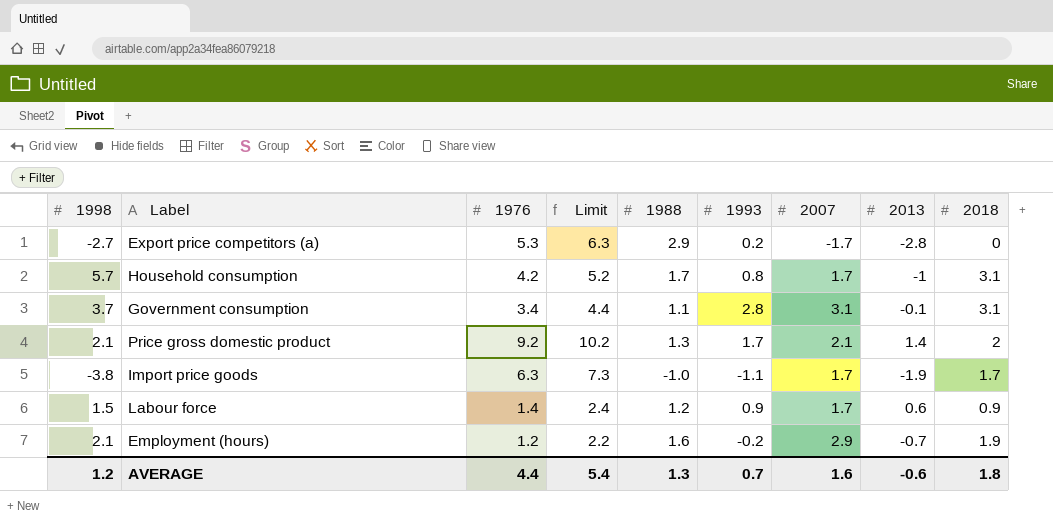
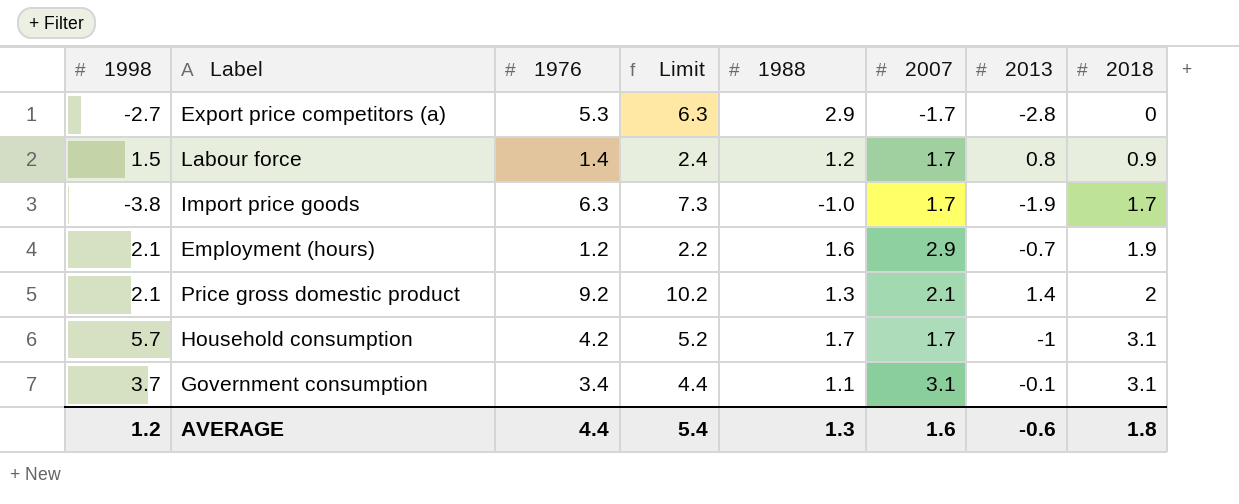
row order: none -> 2018 ascending
column 1993 | position: 6 -> none
Labour force | 2013: 0.6 -> 0.8

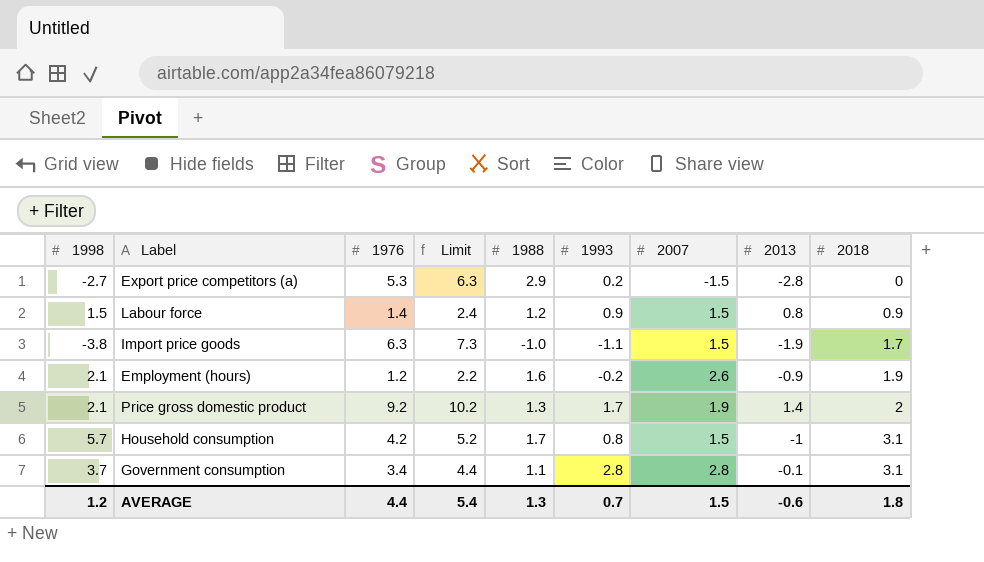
column 1993 | position: none -> 6
Export price competitors (a) | 2007: -1.7 -> -1.5
Labour force | 2007: 1.7 -> 1.5
Import price goods | 2007: 1.7 -> 1.5
Employment (hours) | 2007: 2.9 -> 2.6
Employment (hours) | 2013: -0.7 -> -0.9
Price gross domestic product | 2007: 2.1 -> 1.9
Household consumption | 2007: 1.7 -> 1.5
Government consumption | 2007: 3.1 -> 2.8
AVERAGE | 2007: 1.6 -> 1.5

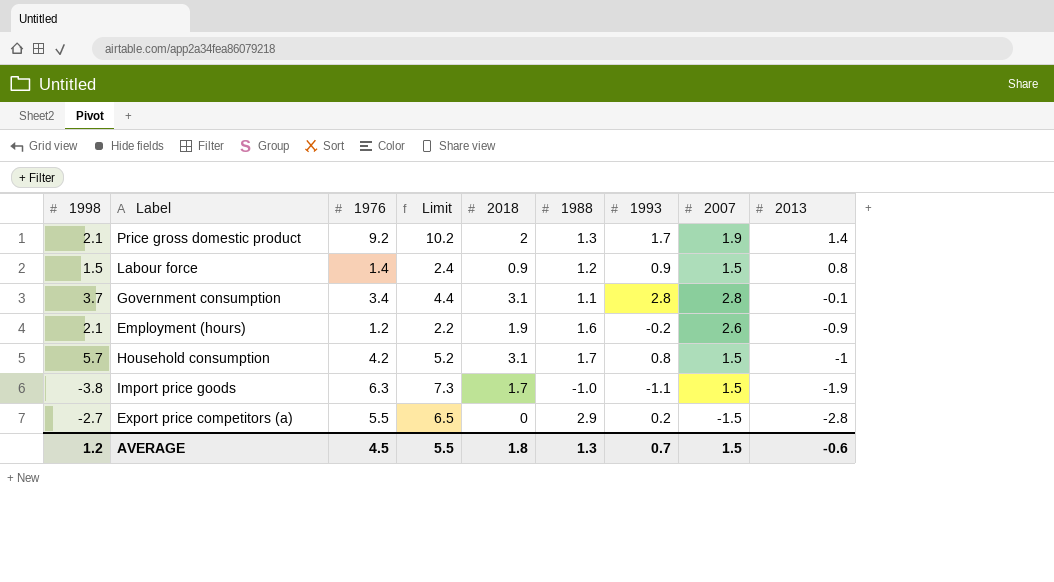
row order: 2018 ascending -> 2013 descending
column 2018 | position: 9 -> 5
Export price competitors (a) | 1976: 5.3 -> 5.5
Export price competitors (a) | Limit: 6.3 -> 6.5
AVERAGE | 1976: 4.4 -> 4.5
AVERAGE | Limit: 5.4 -> 5.5

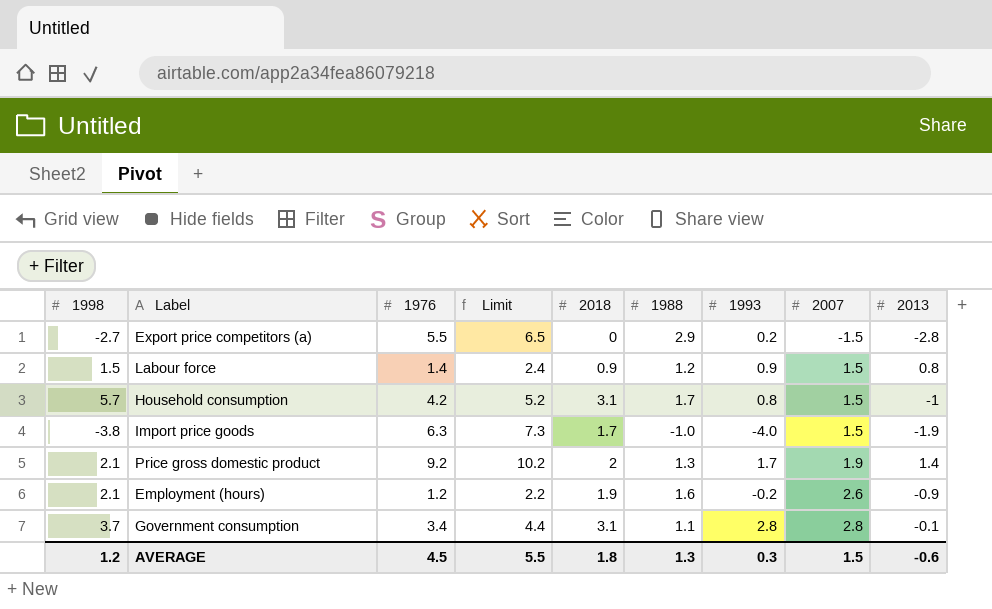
row order: 2013 descending -> 2007 ascending
Import price goods | 1993: -1.1 -> -4.0
AVERAGE | 1993: 0.7 -> 0.3

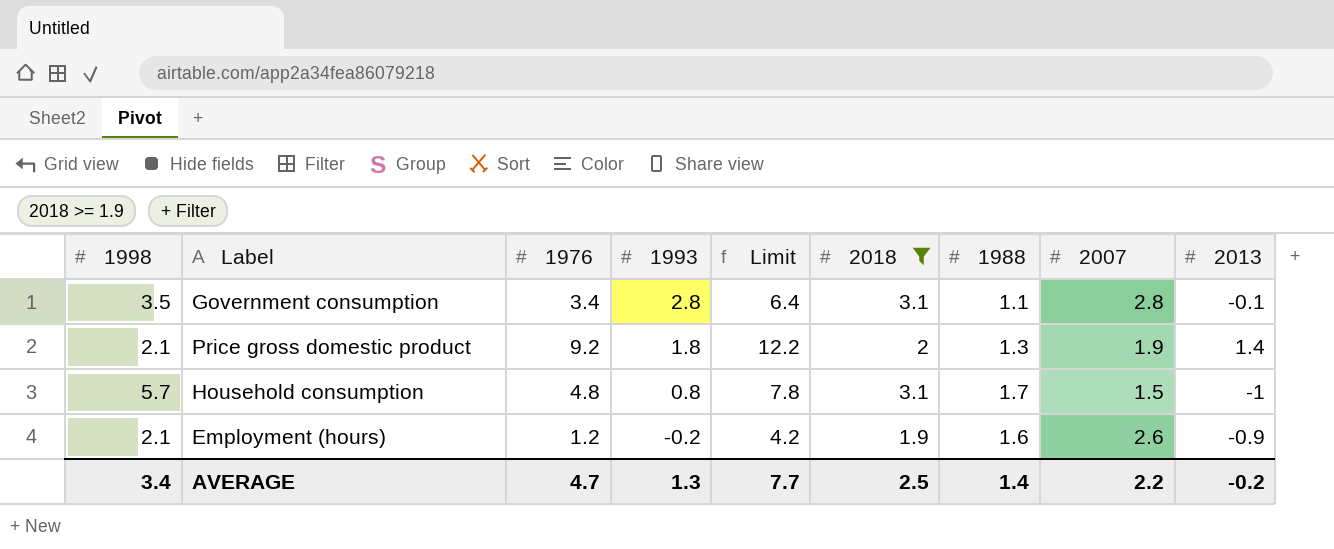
filter: none -> 2018 >= 1.9
row order: 2007 ascending -> 1993 descending
column 1993 | position: 7 -> 4
column Limit | formula: [1976] + 1 -> [1976] + 3
Government consumption | 1998: 3.7 -> 3.5
Price gross domestic product | 1993: 1.7 -> 1.8
Household consumption | 1976: 4.2 -> 4.8
AVERAGE | 1998: 1.2 -> 3.4
AVERAGE | 1976: 4.5 -> 4.7
AVERAGE | 1993: 0.3 -> 1.3
AVERAGE | Limit: 5.5 -> 7.7
AVERAGE | 2018: 1.8 -> 2.5
AVERAGE | 1988: 1.3 -> 1.4
AVERAGE | 2007: 1.5 -> 2.2
AVERAGE | 2013: -0.6 -> -0.2

